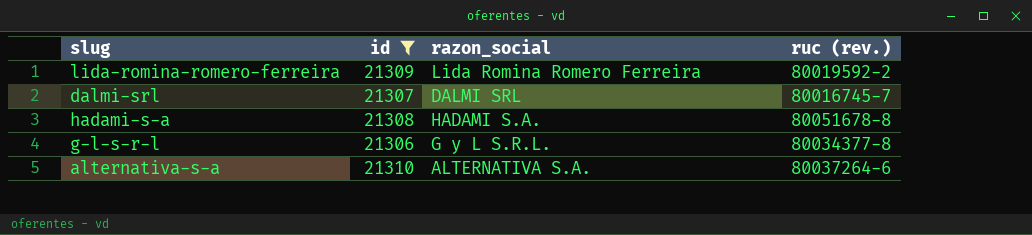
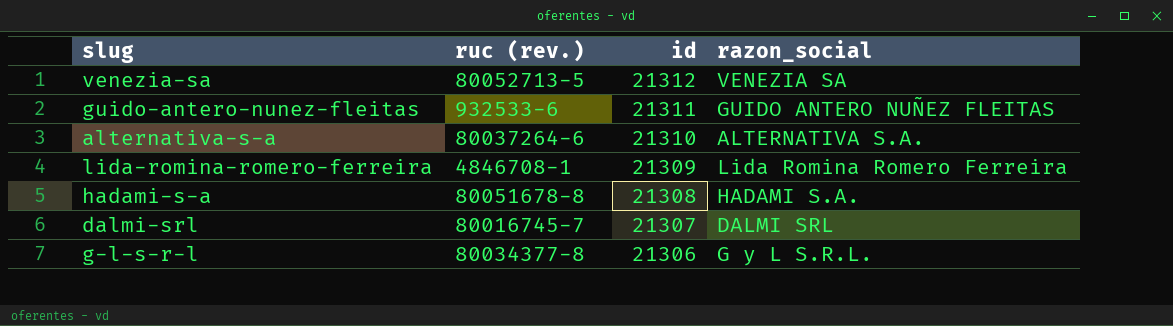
filter: id <= 21310 -> none
row order: none -> id descending
column ruc (rev.) | position: 4 -> 2
lida-romina-romero-ferreira | ruc (rev.): 80019592-2 -> 4846708-1

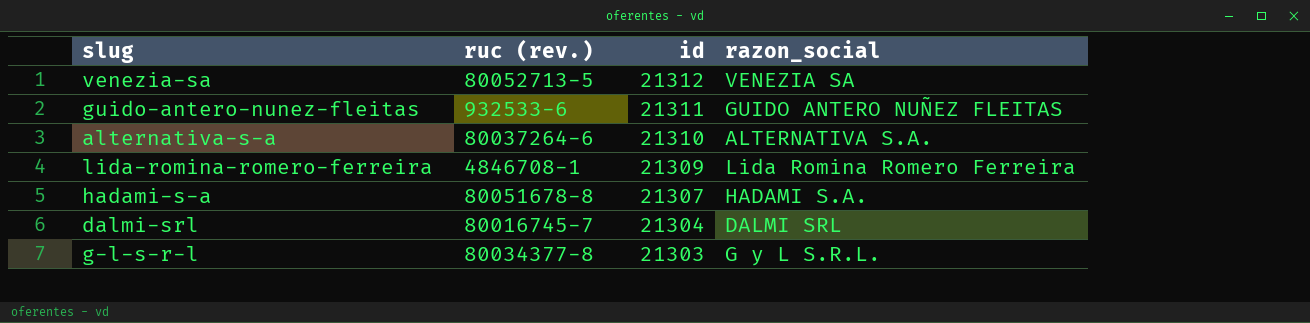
hadami-s-a | id: 21308 -> 21307
dalmi-srl | id: 21307 -> 21304
g-l-s-r-l | id: 21306 -> 21303

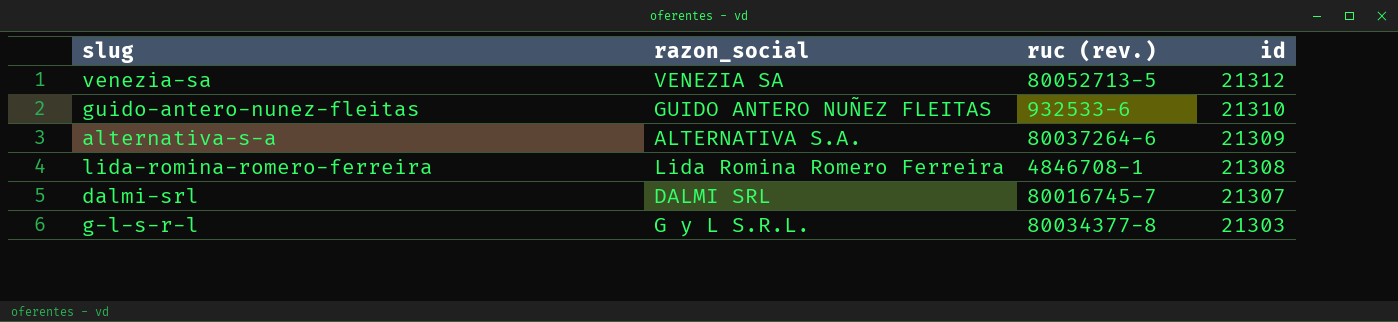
column razon_social | position: 4 -> 2
row hadami-s-a: 80051678-8 | 21307 | HADAMI S.A. -> none
guido-antero-nunez-fleitas | id: 21311 -> 21310
alternativa-s-a | id: 21310 -> 21309
lida-romina-romero-ferreira | id: 21309 -> 21308
dalmi-srl | id: 21304 -> 21307

